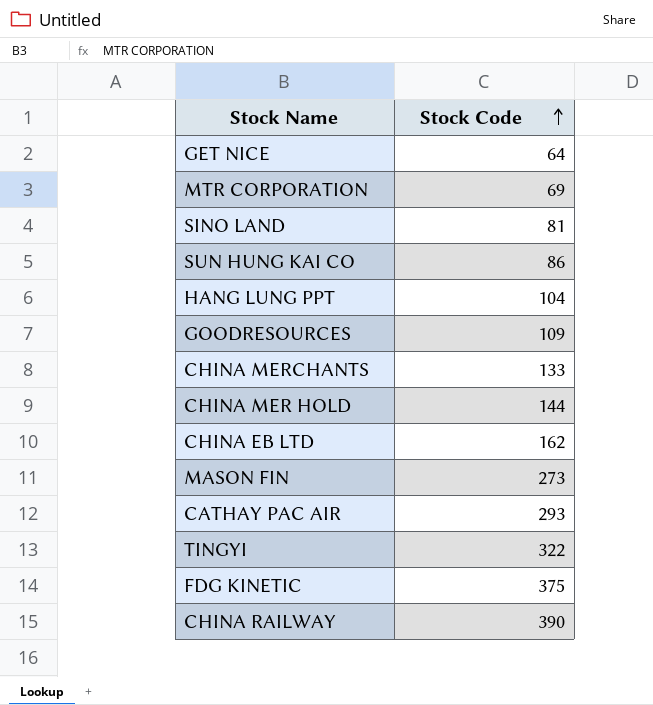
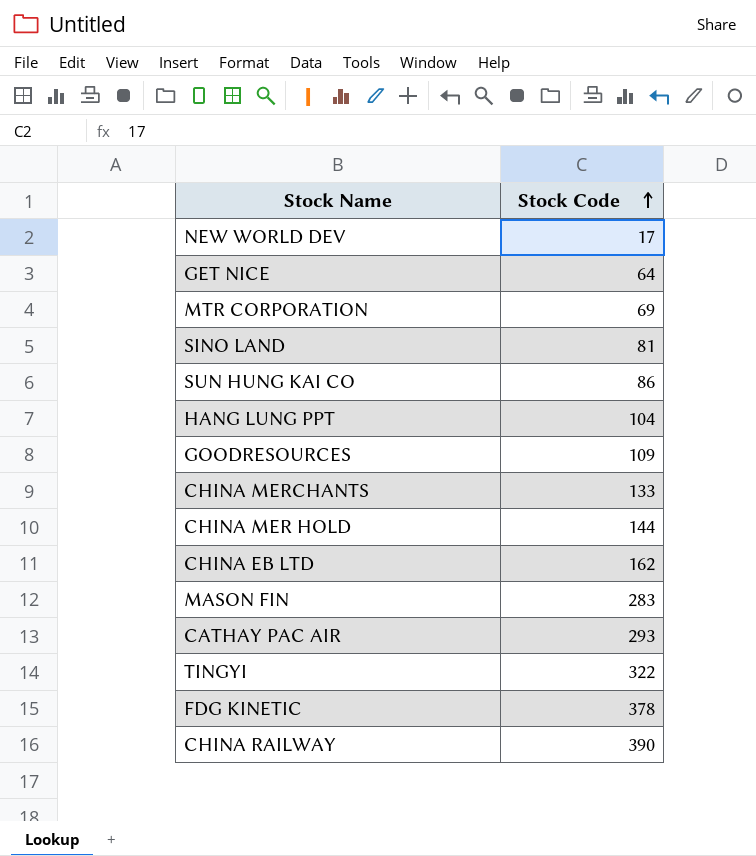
row NEW WORLD DEV: none -> 17
MASON FIN | Stock Code: 273 -> 283
FDG KINETIC | Stock Code: 375 -> 378

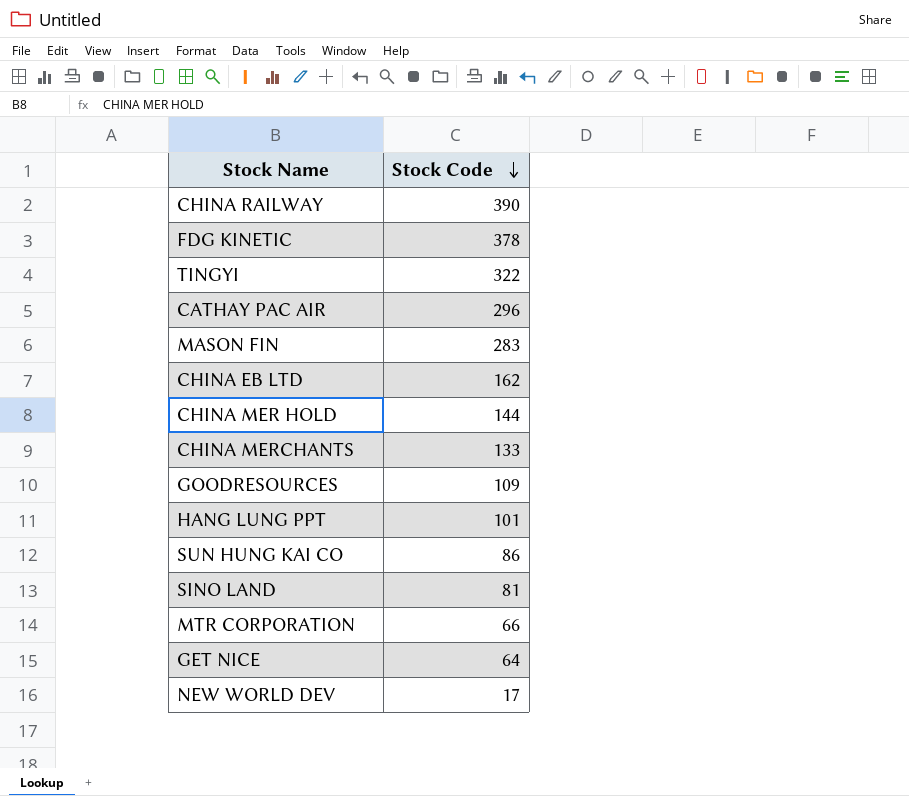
row order: Stock Code ascending -> Stock Code descending
CATHAY PAC AIR | Stock Code: 293 -> 296
HANG LUNG PPT | Stock Code: 104 -> 101
MTR CORPORATION | Stock Code: 69 -> 66

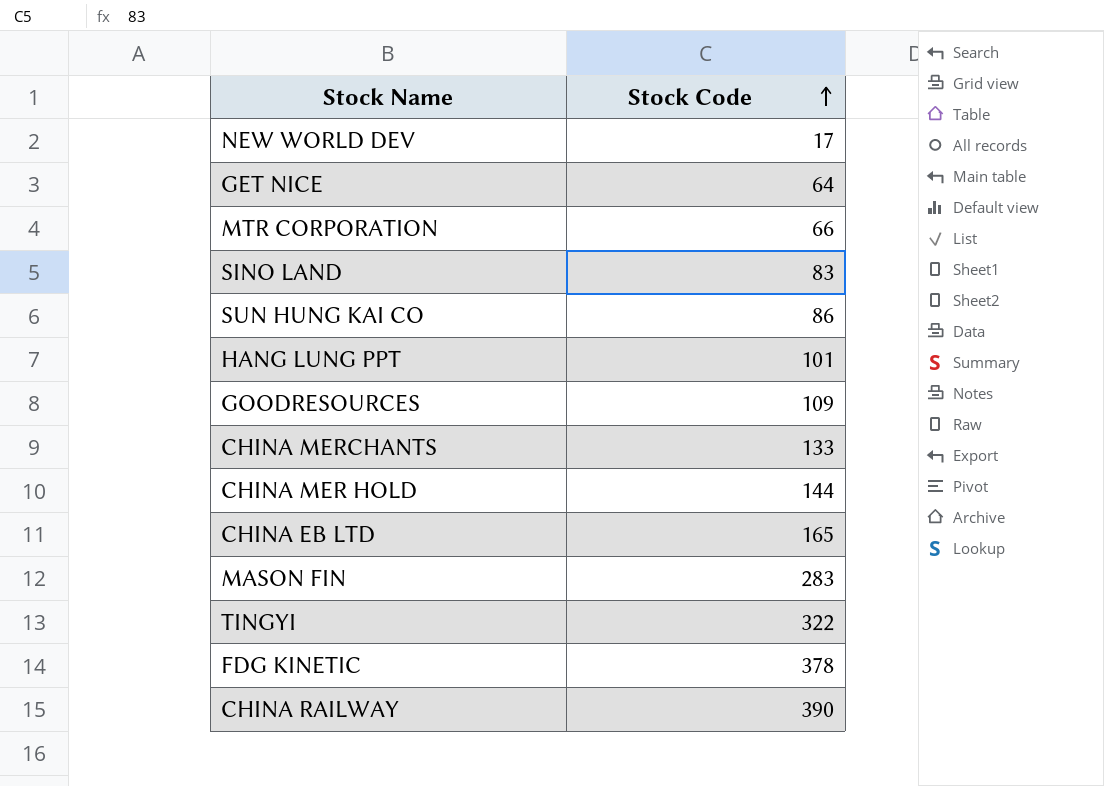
row order: Stock Code descending -> Stock Code ascending
row CATHAY PAC AIR: 296 -> none
SINO LAND | Stock Code: 81 -> 83
CHINA EB LTD | Stock Code: 162 -> 165

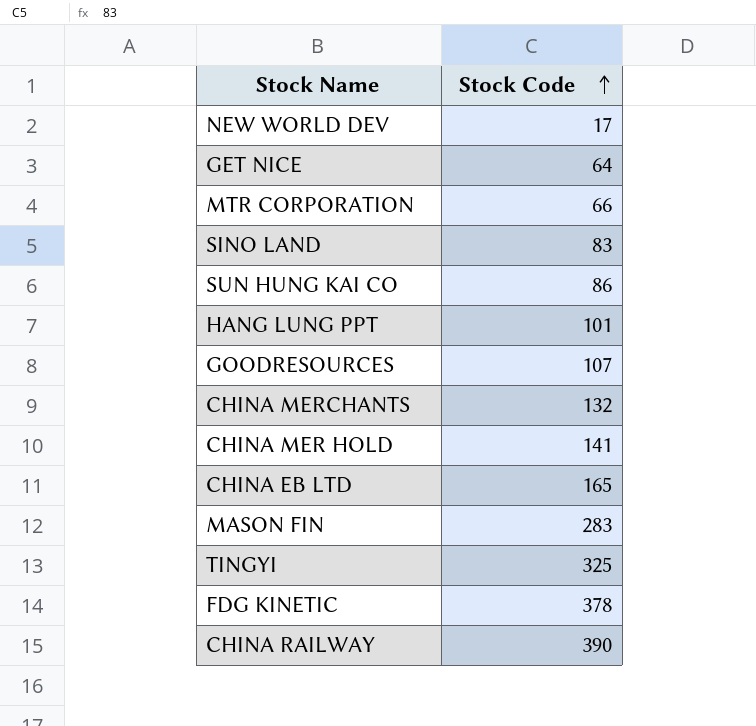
GOODRESOURCES | Stock Code: 109 -> 107
CHINA MERCHANTS | Stock Code: 133 -> 132
CHINA MER HOLD | Stock Code: 144 -> 141
TINGYI | Stock Code: 322 -> 325

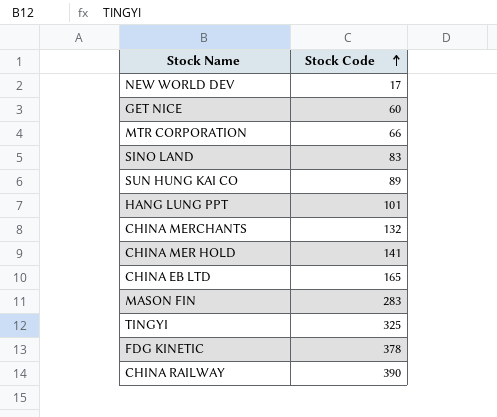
row GOODRESOURCES: 107 -> none
GET NICE | Stock Code: 64 -> 60
SUN HUNG KAI CO | Stock Code: 86 -> 89

